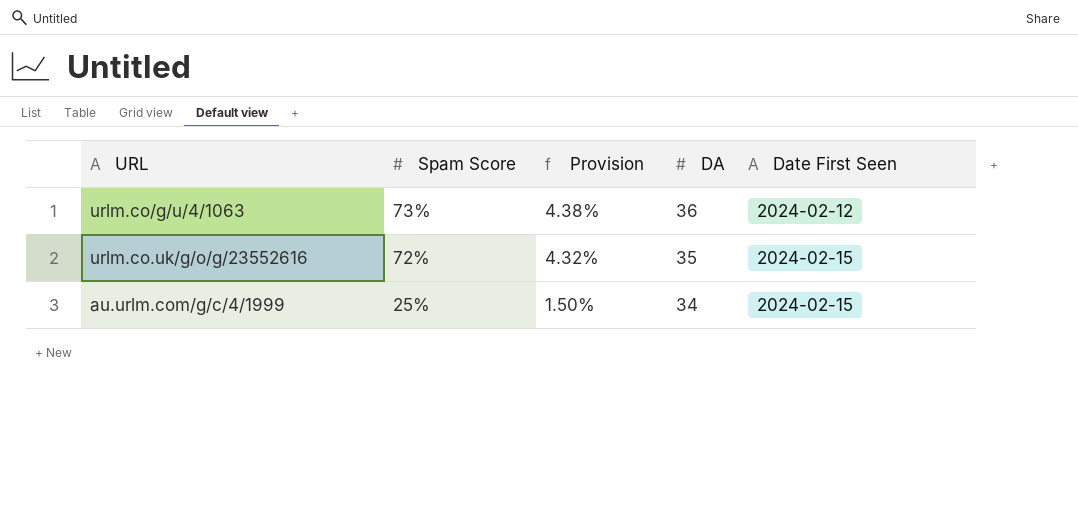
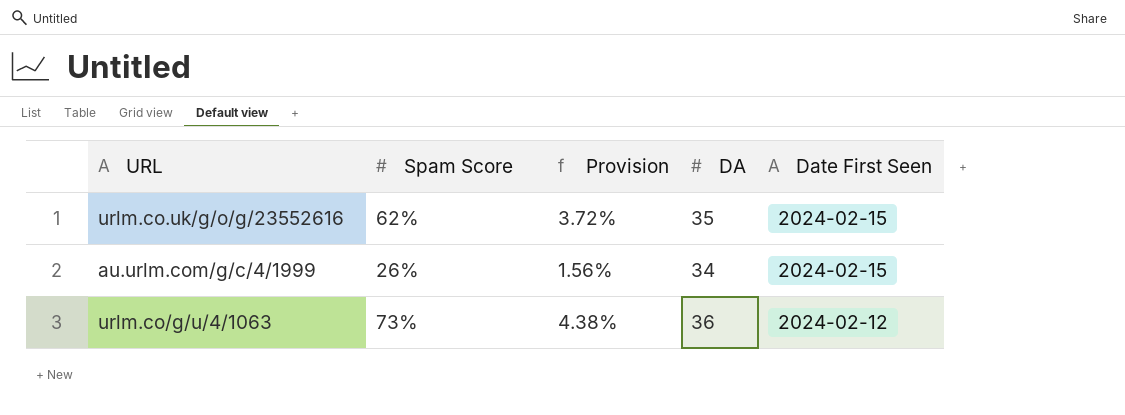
row order: URL descending -> Date First Seen descending
urlm.co.uk/g/o/g/23552616 | Spam Score: 72% -> 62%
urlm.co.uk/g/o/g/23552616 | Provision: 4.32% -> 3.72%
au.urlm.com/g/c/4/1999 | Spam Score: 25% -> 26%
au.urlm.com/g/c/4/1999 | Provision: 1.50% -> 1.56%

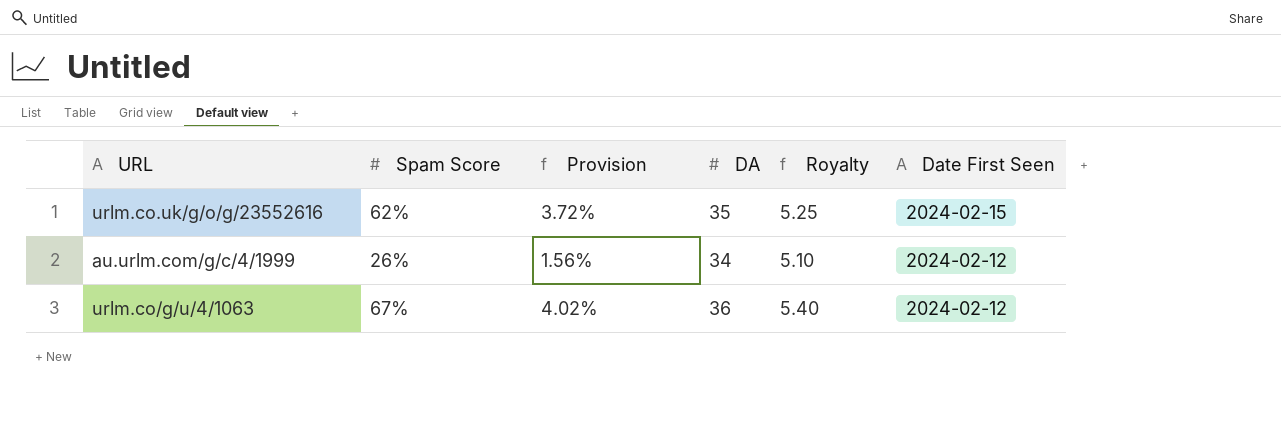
column Royalty | formula: none -> [DA] * 0.15
au.urlm.com/g/c/4/1999 | Date First Seen: 2024-02-15 -> 2024-02-12
urlm.co/g/u/4/1063 | Spam Score: 73% -> 67%
urlm.co/g/u/4/1063 | Provision: 4.38% -> 4.02%

